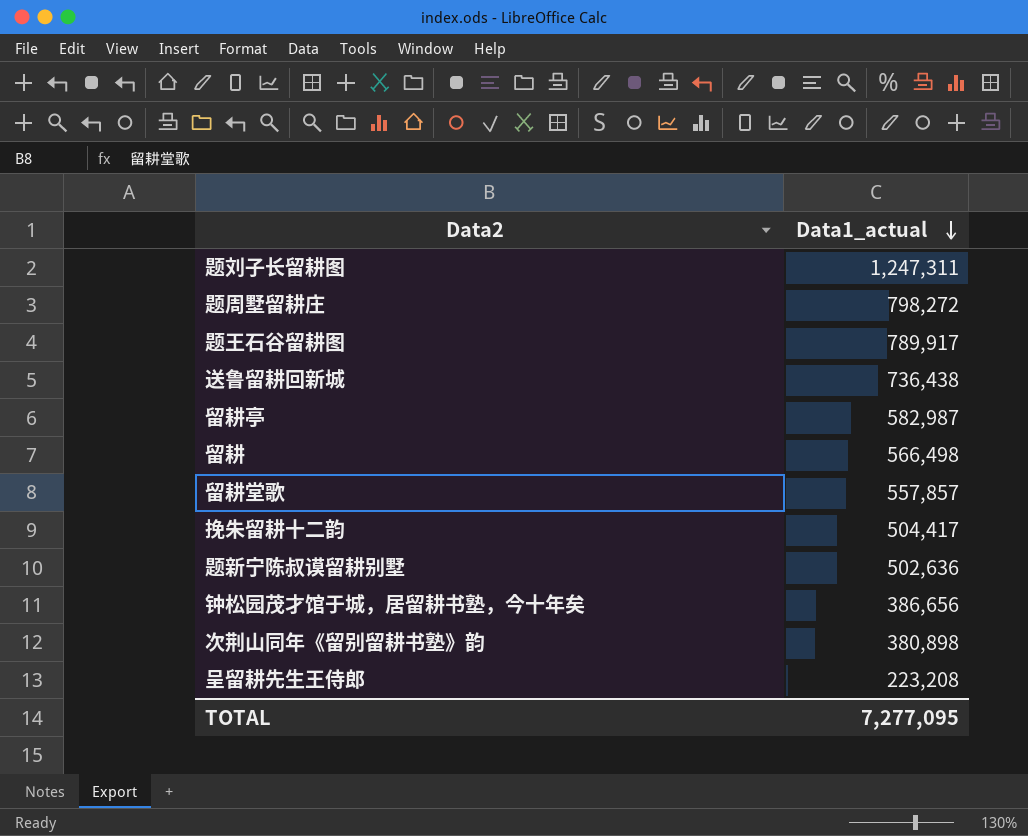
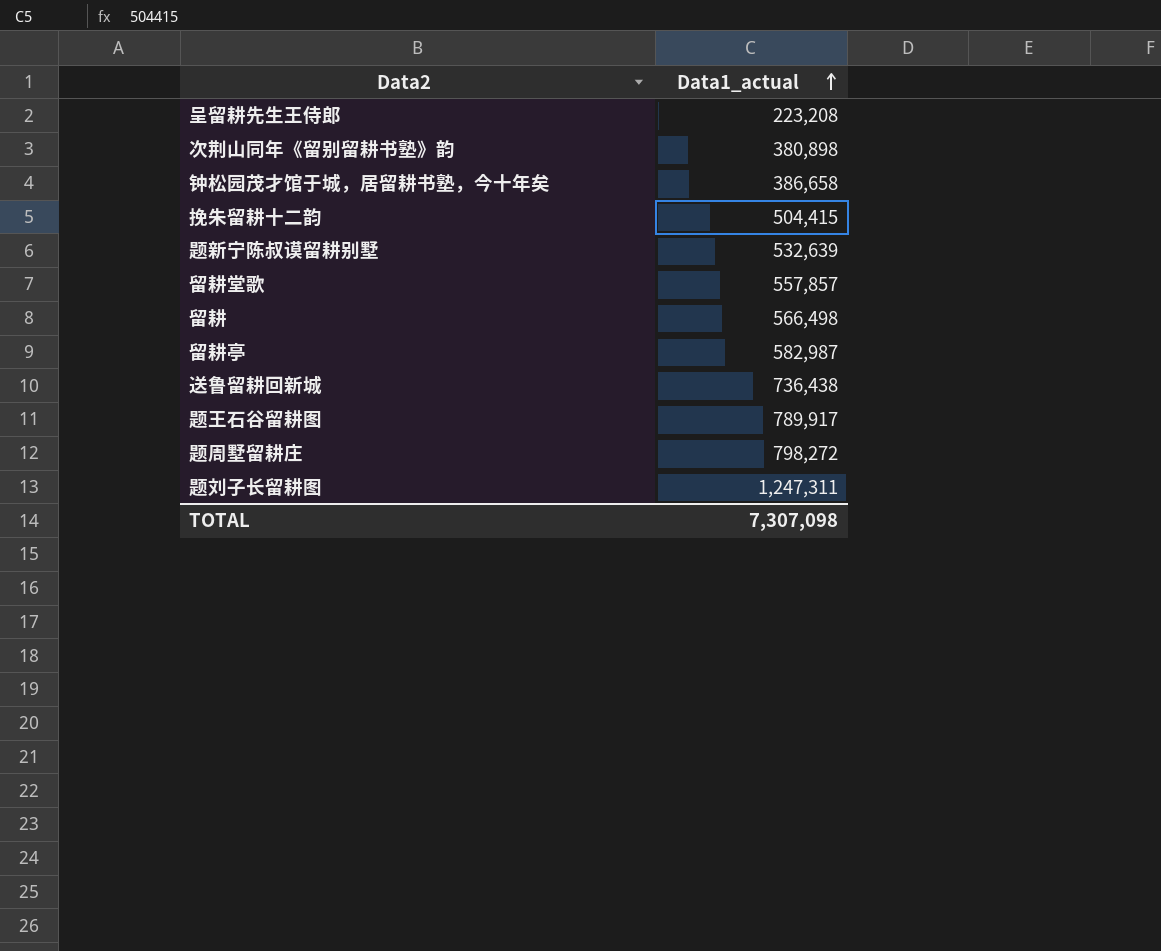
row order: Data1_actual descending -> Data1_actual ascending
钟松园茂才馆于城，居留耕书塾，今十年矣 | Data1_actual: 386,656 -> 386,658
挽朱留耕十二韵 | Data1_actual: 504,417 -> 504,415
题新宁陈叔谟留耕别墅 | Data1_actual: 502,636 -> 532,639
TOTAL | Data1_actual: 7,277,095 -> 7,307,098

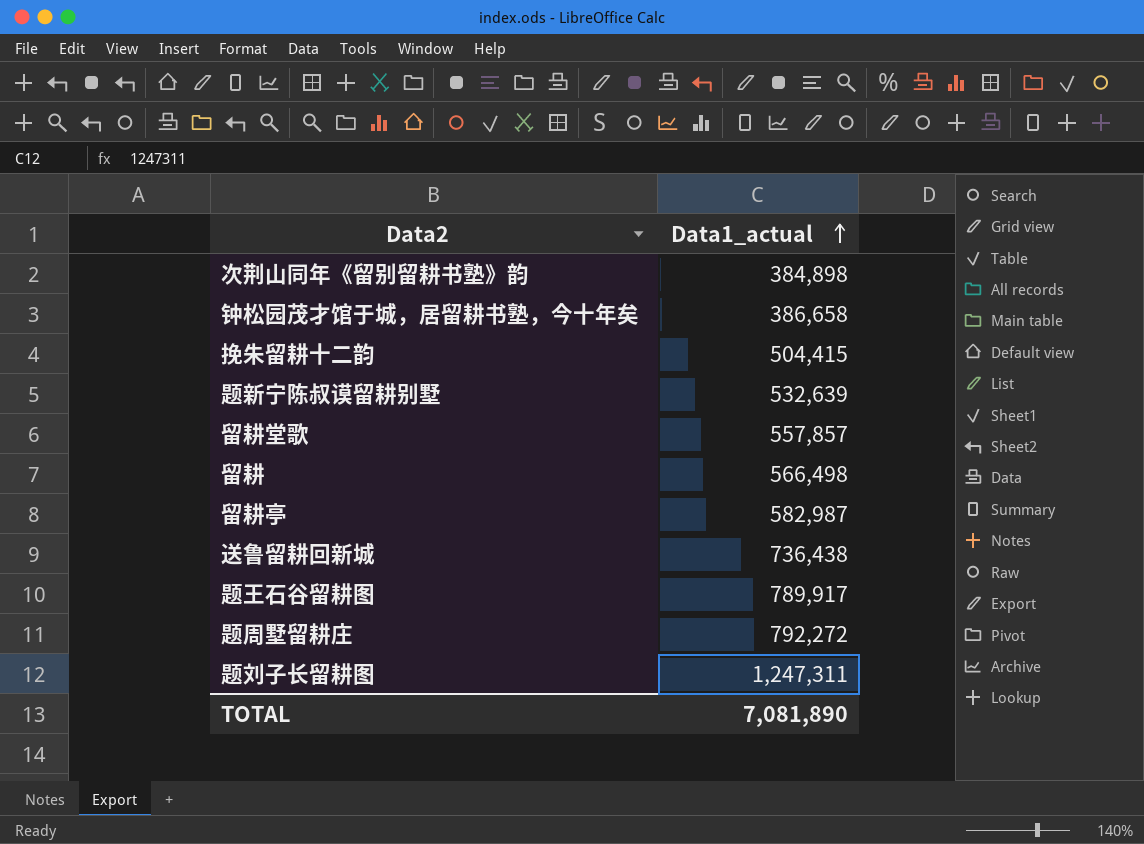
row 呈留耕先生王侍郎: 223,208 -> none
次荆山同年《留别留耕书塾》韵 | Data1_actual: 380,898 -> 384,898
题周墅留耕庄 | Data1_actual: 798,272 -> 792,272
TOTAL | Data1_actual: 7,307,098 -> 7,081,890

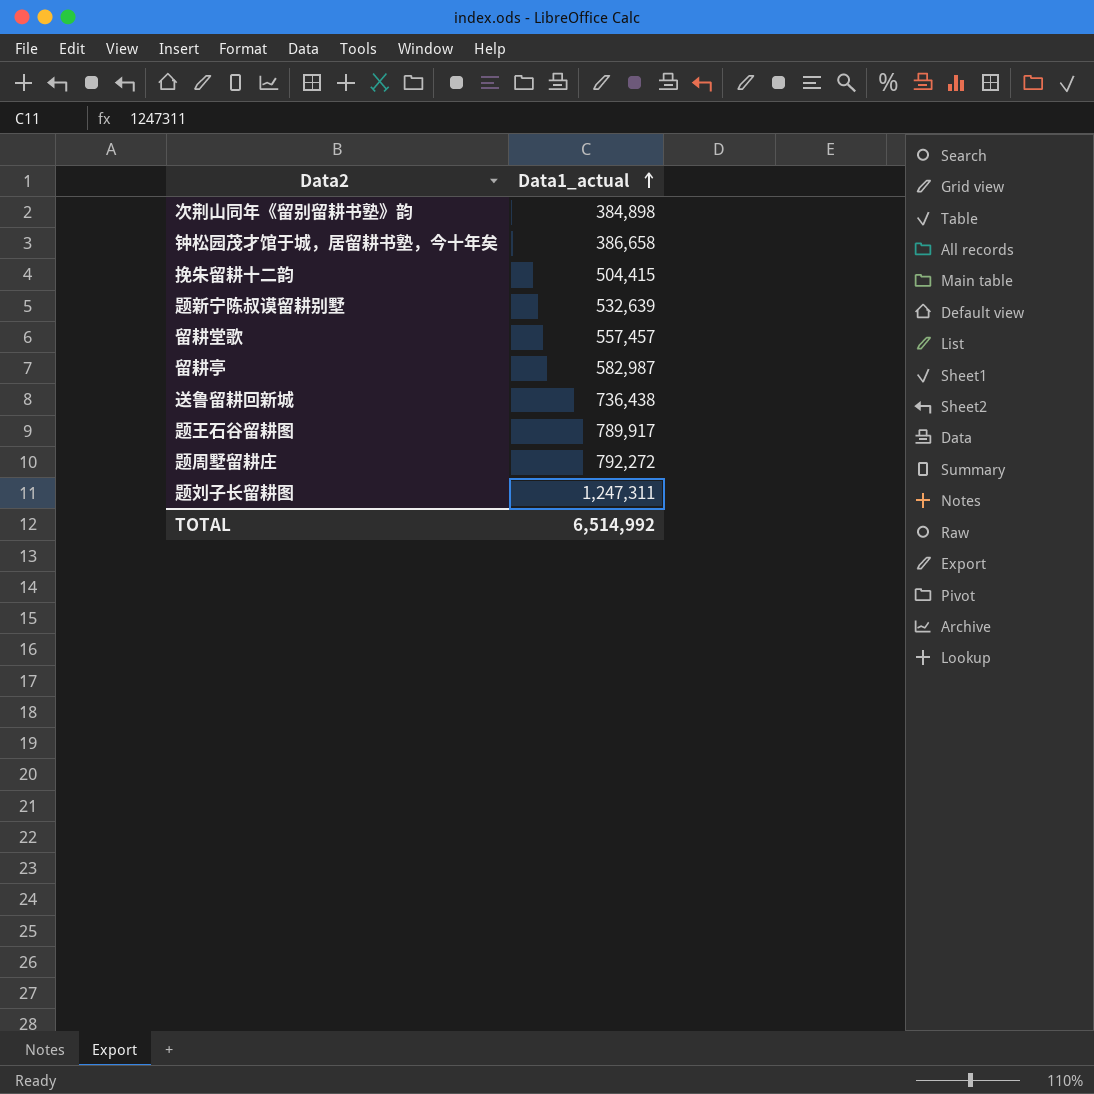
row 留耕: 566,498 -> none
留耕堂歌 | Data1_actual: 557,857 -> 557,457
TOTAL | Data1_actual: 7,081,890 -> 6,514,992

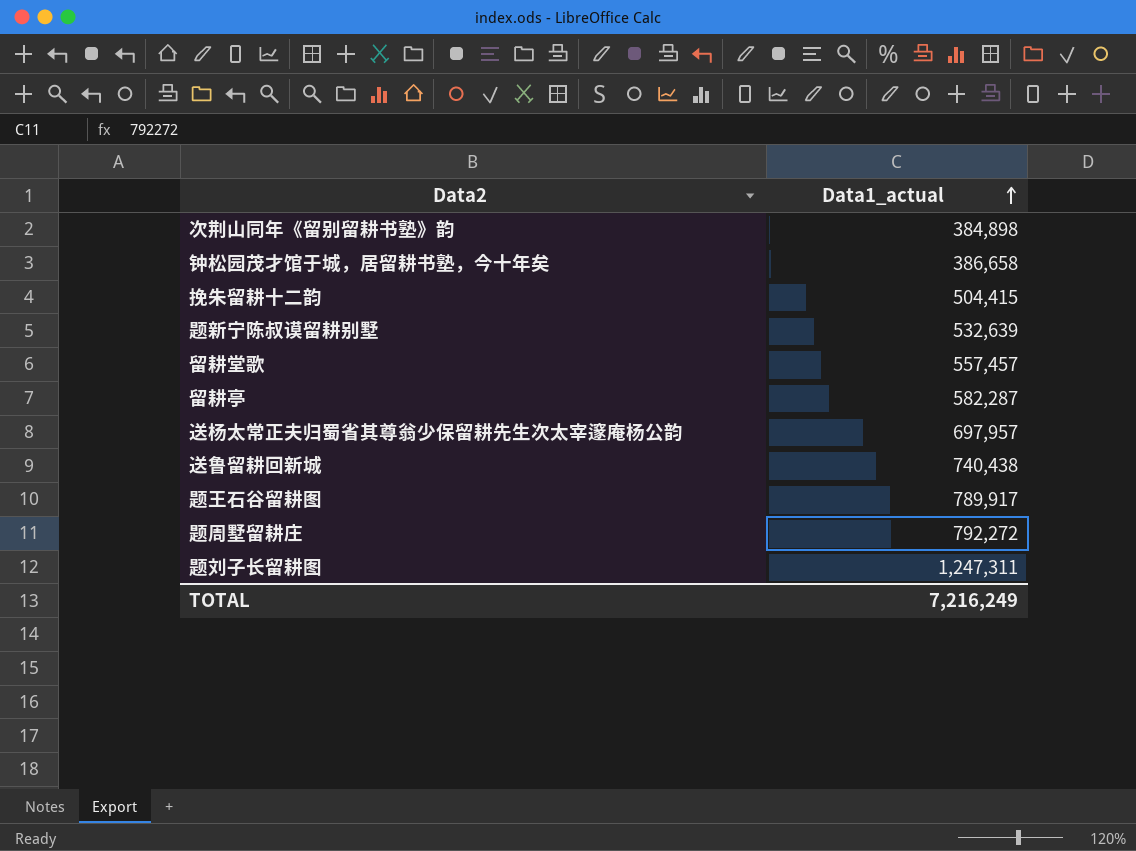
留耕亭 | Data1_actual: 582,987 -> 582,287
row 送杨太常正夫归蜀省其尊翁少保留耕先生次太宰邃庵杨公韵: none -> 697,957
送鲁留耕回新城 | Data1_actual: 736,438 -> 740,438
TOTAL | Data1_actual: 6,514,992 -> 7,216,249

